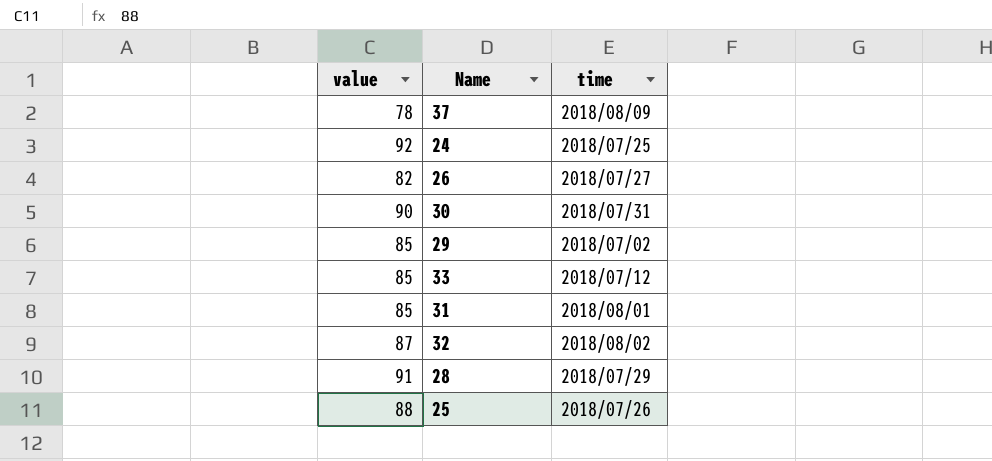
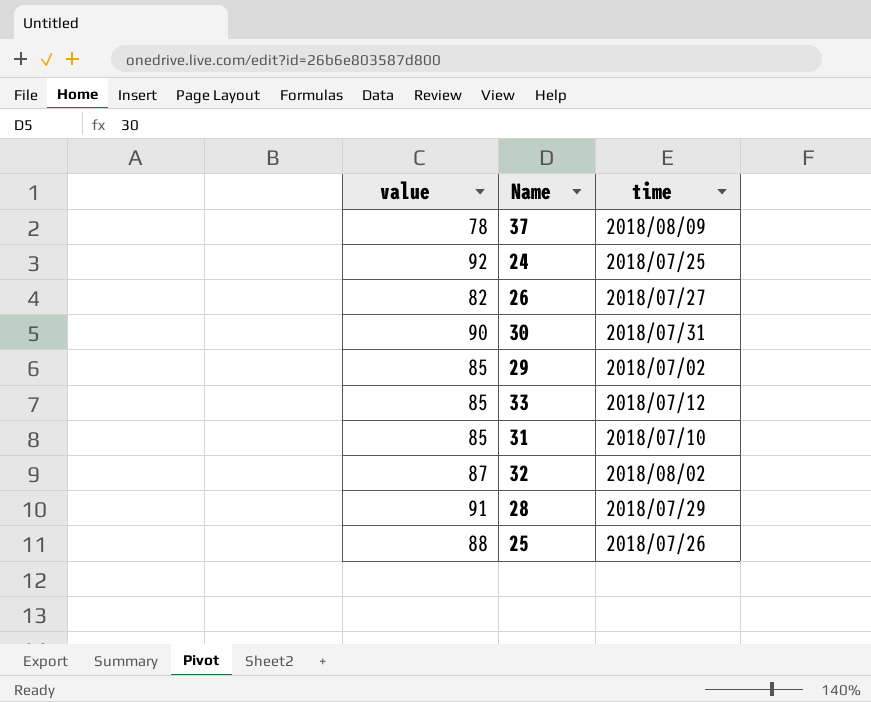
31 | time: 2018/08/01 -> 2018/07/10

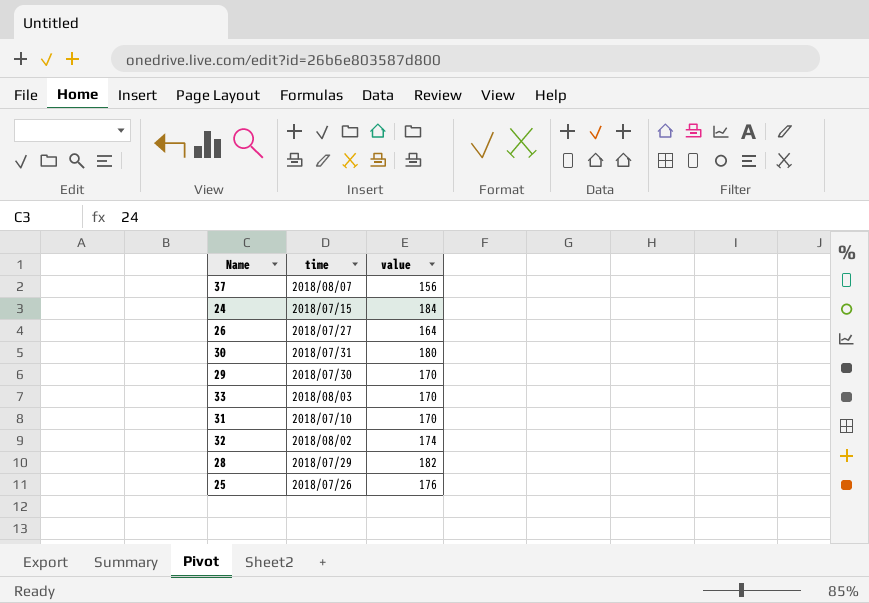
column value | position: 1 -> 3
37 | time: 2018/08/09 -> 2018/08/07
37 | value: 78 -> 156
24 | time: 2018/07/25 -> 2018/07/15
24 | value: 92 -> 184
26 | value: 82 -> 164
30 | value: 90 -> 180
29 | time: 2018/07/02 -> 2018/07/30
29 | value: 85 -> 170
33 | time: 2018/07/12 -> 2018/08/03
33 | value: 85 -> 170
31 | value: 85 -> 170
32 | value: 87 -> 174
28 | value: 91 -> 182
25 | value: 88 -> 176

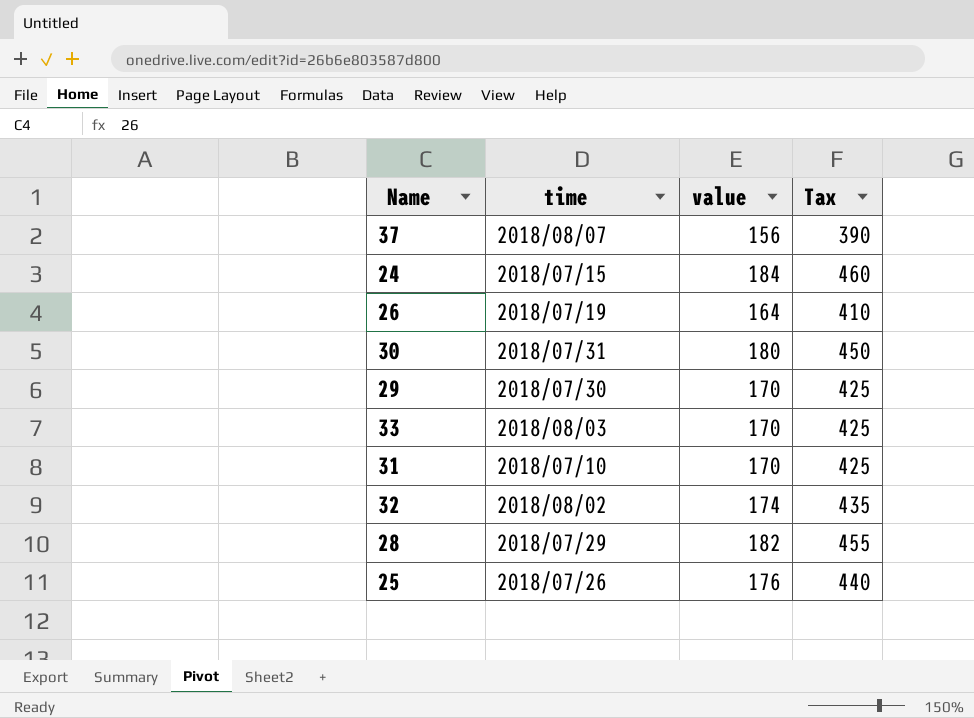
column Tax | formula: none -> [value] * 2.5
26 | time: 2018/07/27 -> 2018/07/19

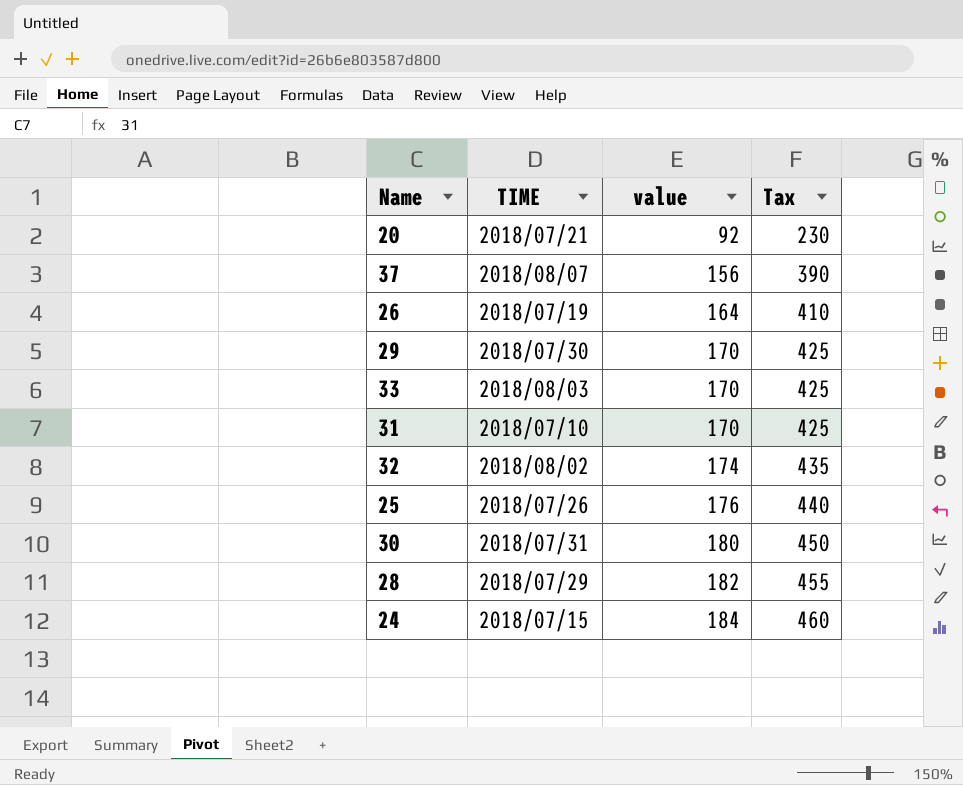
row order: none -> value ascending
column name: time -> TIME
row 20: none -> 2018/07/21 | 92 | 230

